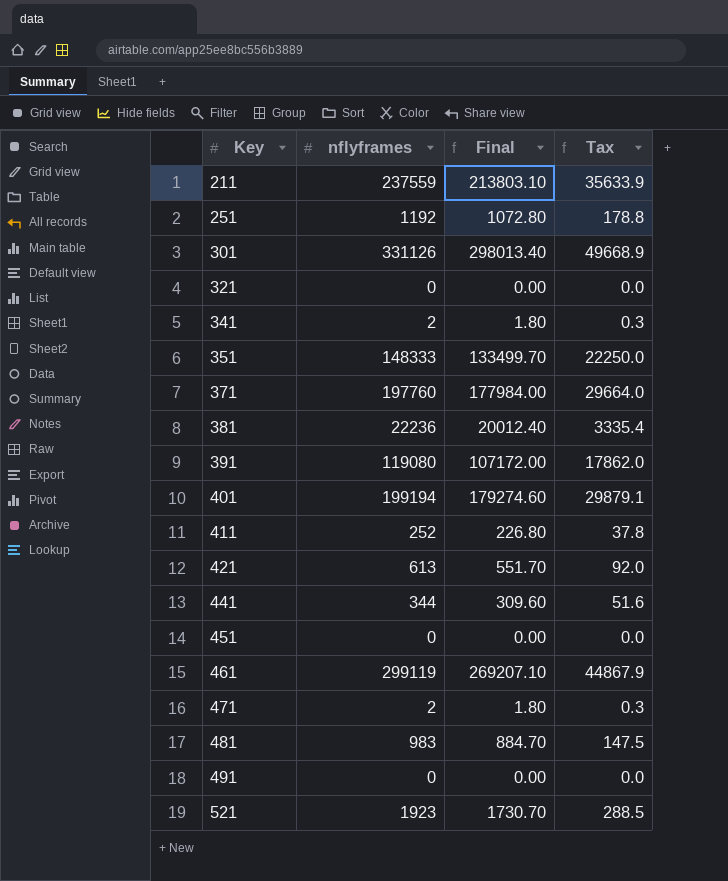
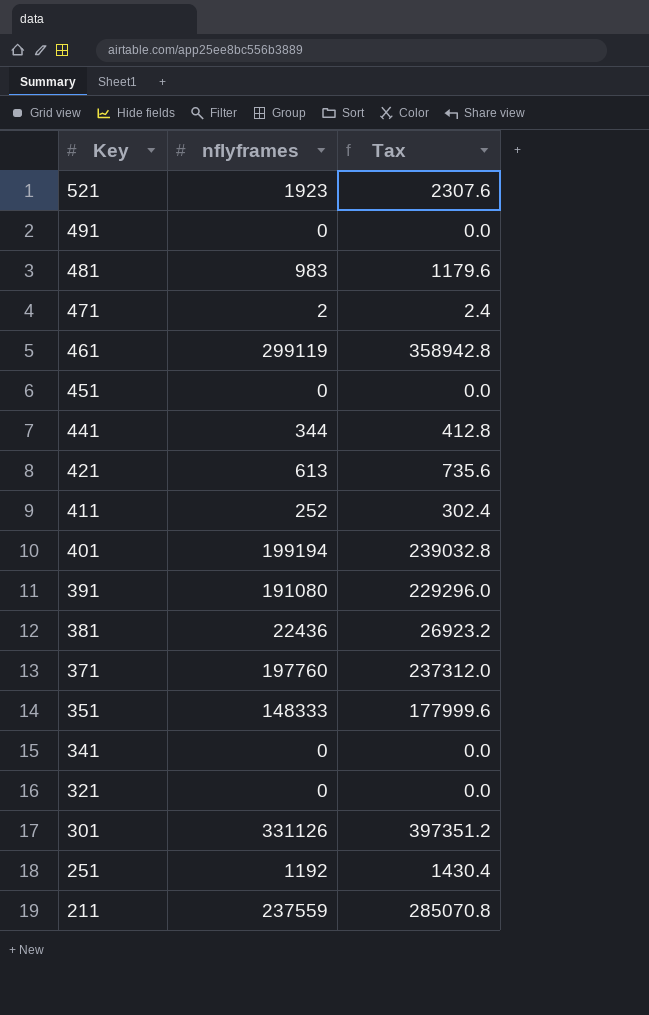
row order: Key ascending -> Key descending
column Final | formula: [nflyframes] * 0.9 -> none
column Tax | formula: [nflyframes] * 0.15 -> [nflyframes] * 1.2
391 | nflyframes: 119080 -> 191080
381 | nflyframes: 22236 -> 22436
341 | nflyframes: 2 -> 0

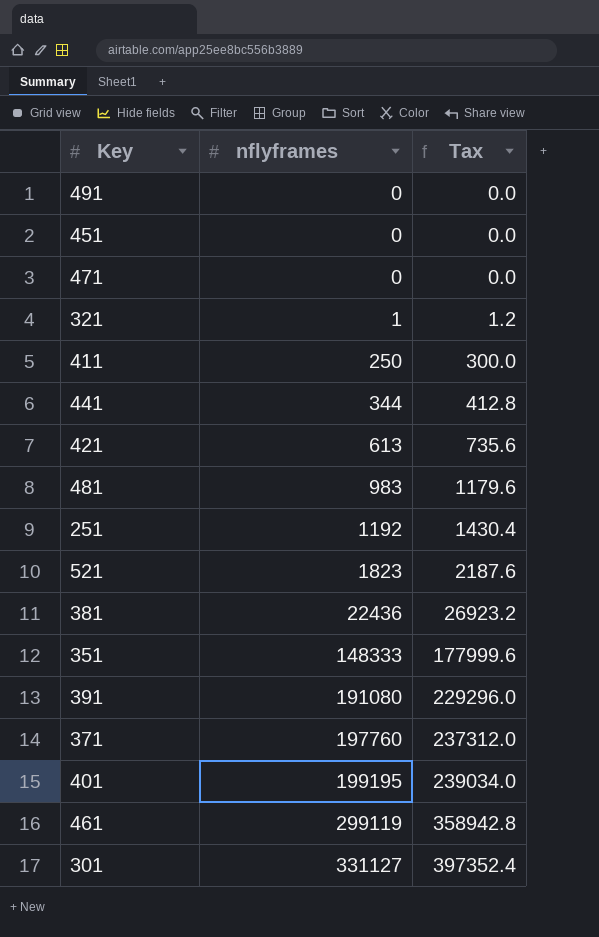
row order: Key descending -> nflyframes ascending
row 341: 0 | 0.0 -> none
row 211: 237559 | 285070.8 -> none
471 | nflyframes: 2 -> 0
471 | Tax: 2.4 -> 0.0
321 | nflyframes: 0 -> 1
321 | Tax: 0.0 -> 1.2
411 | nflyframes: 252 -> 250
411 | Tax: 302.4 -> 300.0
521 | nflyframes: 1923 -> 1823
521 | Tax: 2307.6 -> 2187.6
401 | nflyframes: 199194 -> 199195
401 | Tax: 239032.8 -> 239034.0
301 | nflyframes: 331126 -> 331127
301 | Tax: 397351.2 -> 397352.4

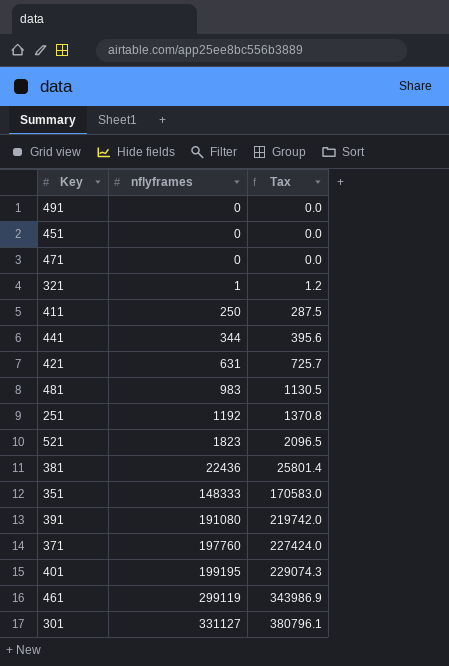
column Tax | formula: [nflyframes] * 1.2 -> [nflyframes] * 1.15
421 | nflyframes: 613 -> 631

